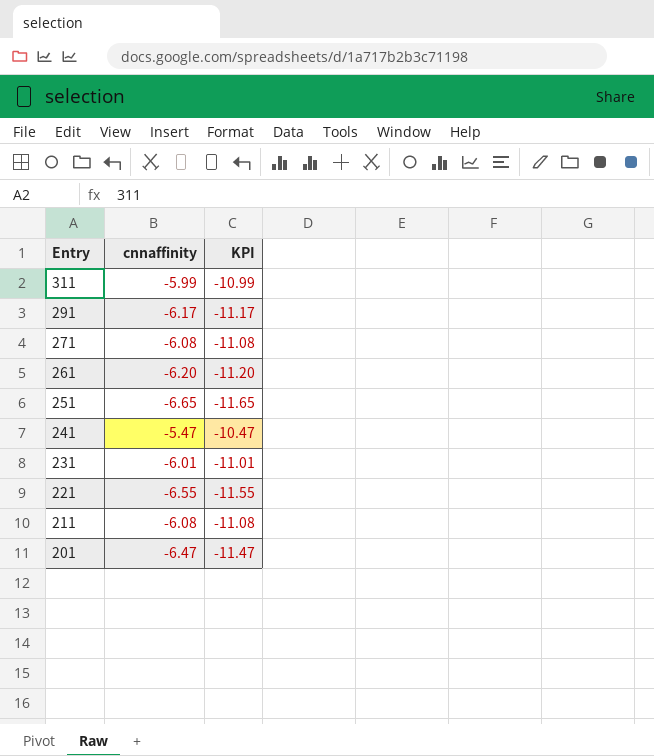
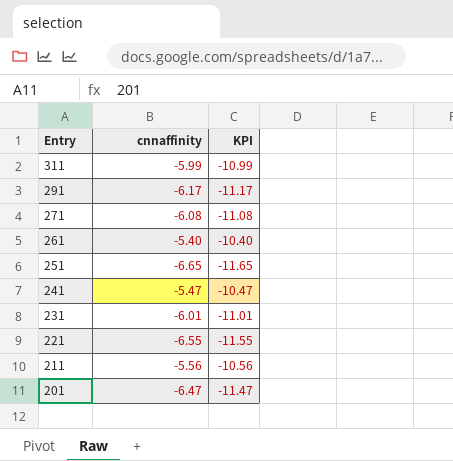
261 | cnnaffinity: -6.20 -> -5.40
261 | KPI: -11.20 -> -10.40
211 | cnnaffinity: -6.08 -> -5.56
211 | KPI: -11.08 -> -10.56

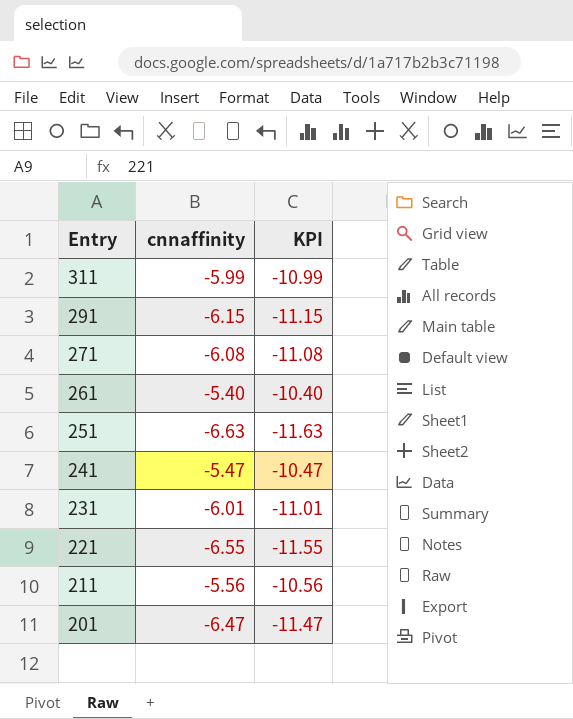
291 | cnnaffinity: -6.17 -> -6.15
291 | KPI: -11.17 -> -11.15
251 | cnnaffinity: -6.65 -> -6.63
251 | KPI: -11.65 -> -11.63

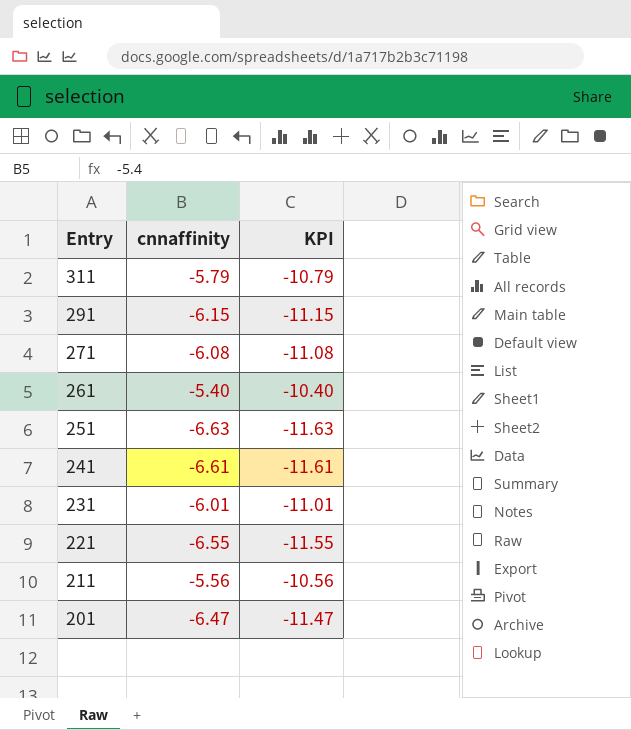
311 | cnnaffinity: -5.99 -> -5.79
311 | KPI: -10.99 -> -10.79
241 | cnnaffinity: -5.47 -> -6.61
241 | KPI: -10.47 -> -11.61

